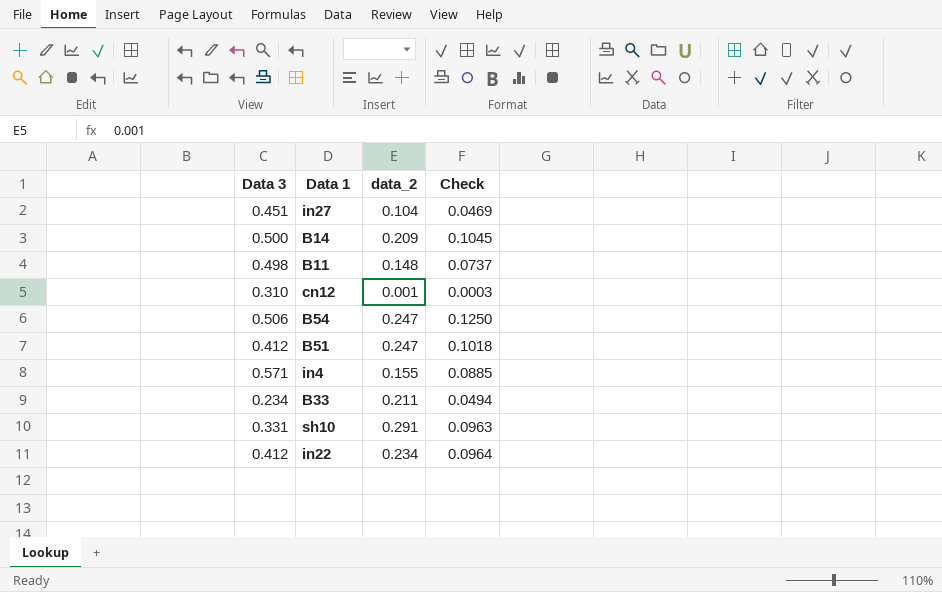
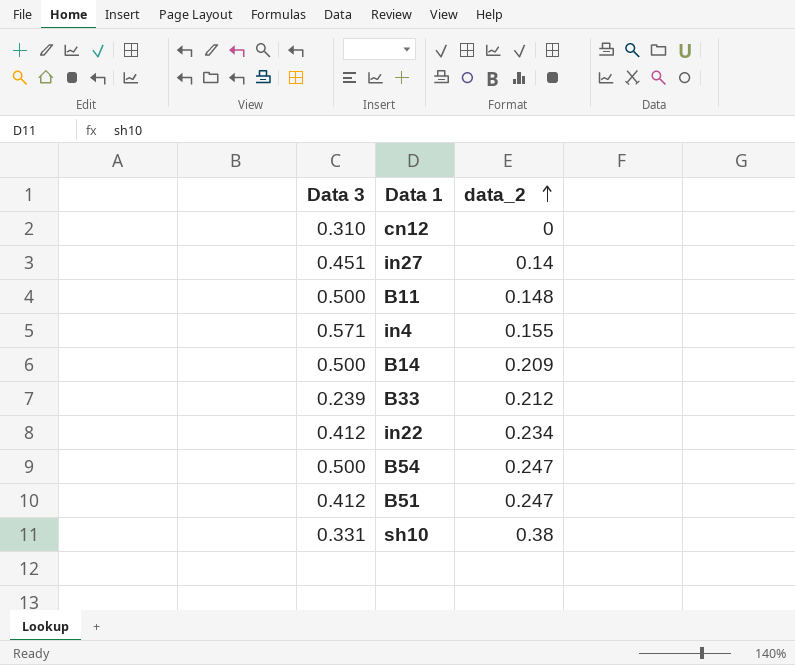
row order: none -> data_2 ascending
column Check | formula: [Data 3] * [data_2] -> none
cn12 | data_2: 0.001 -> 0
in27 | data_2: 0.104 -> 0.14
B11 | Data 3: 0.498 -> 0.500
B33 | Data 3: 0.234 -> 0.239
B33 | data_2: 0.211 -> 0.212
B54 | Data 3: 0.506 -> 0.500
sh10 | data_2: 0.291 -> 0.38

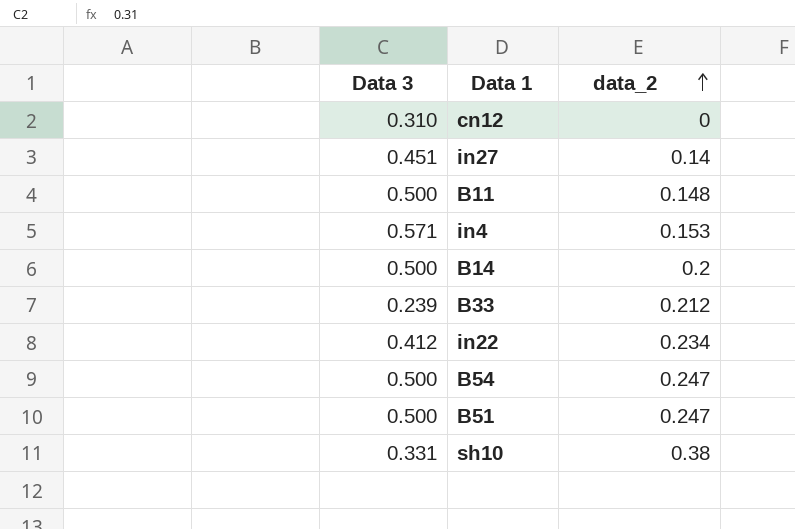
in4 | data_2: 0.155 -> 0.153
B14 | data_2: 0.209 -> 0.2
B51 | Data 3: 0.412 -> 0.500

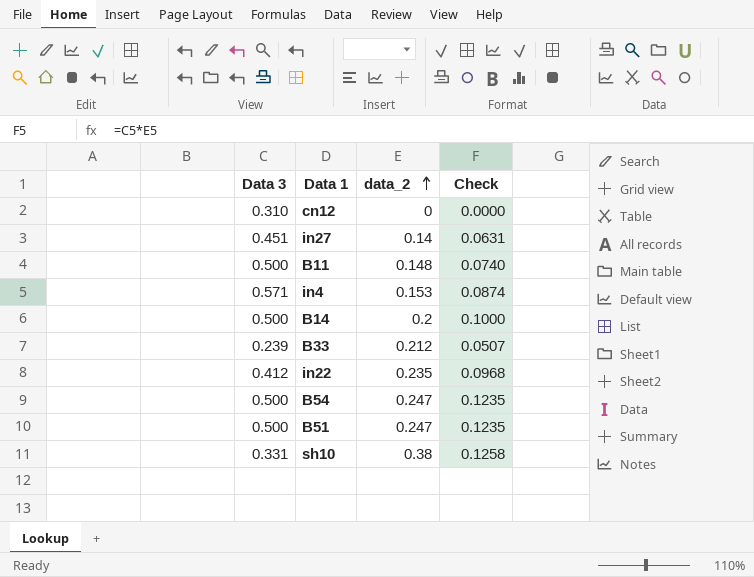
column Check | formula: none -> [Data 3] * [data_2]
in22 | data_2: 0.234 -> 0.235

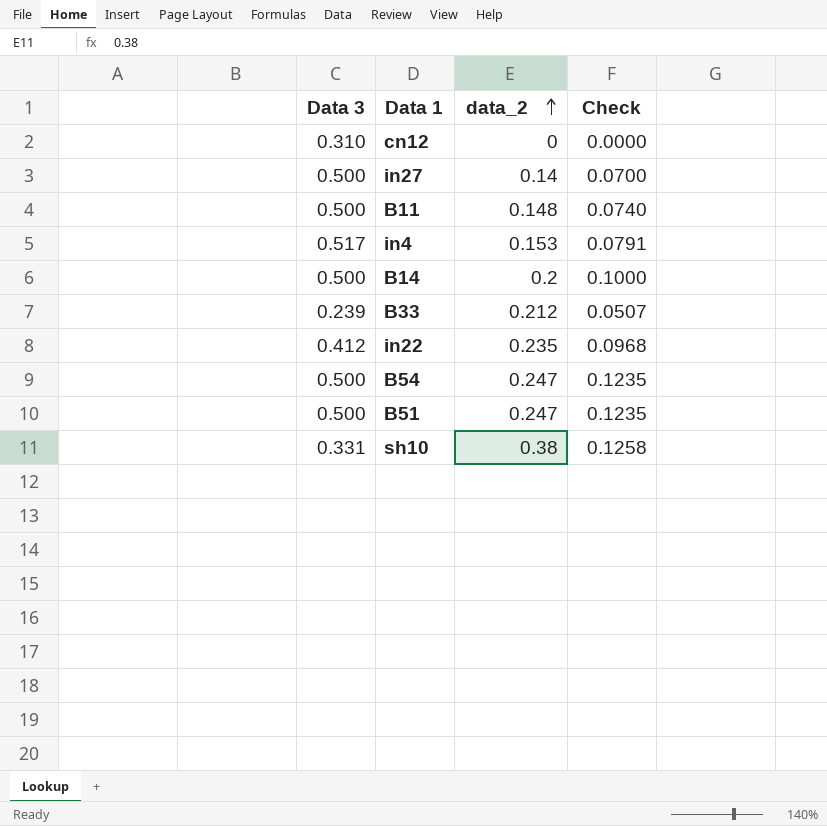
in27 | Data 3: 0.451 -> 0.500
in27 | Check: 0.0631 -> 0.0700
in4 | Data 3: 0.571 -> 0.517
in4 | Check: 0.0874 -> 0.0791

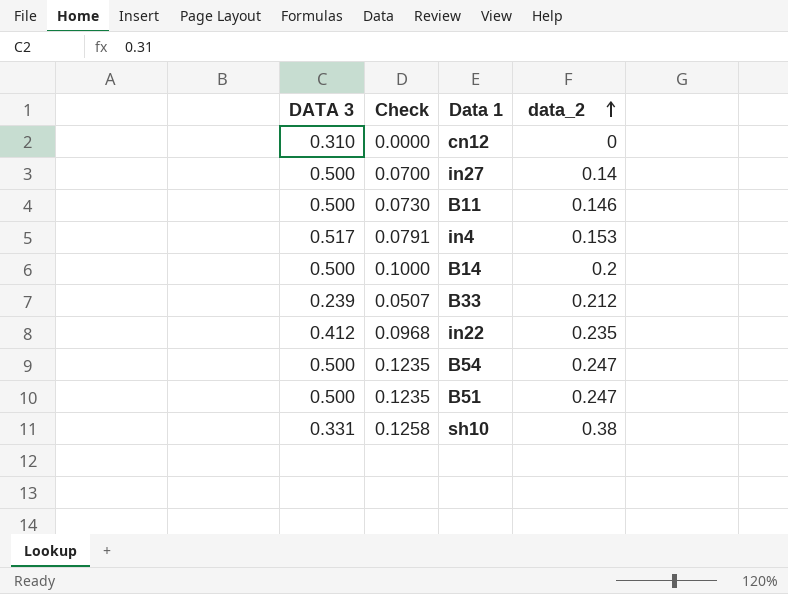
column name: Data 3 -> DATA 3
column Check | position: 4 -> 2
B11 | Check: 0.0740 -> 0.0730
B11 | data_2: 0.148 -> 0.146

